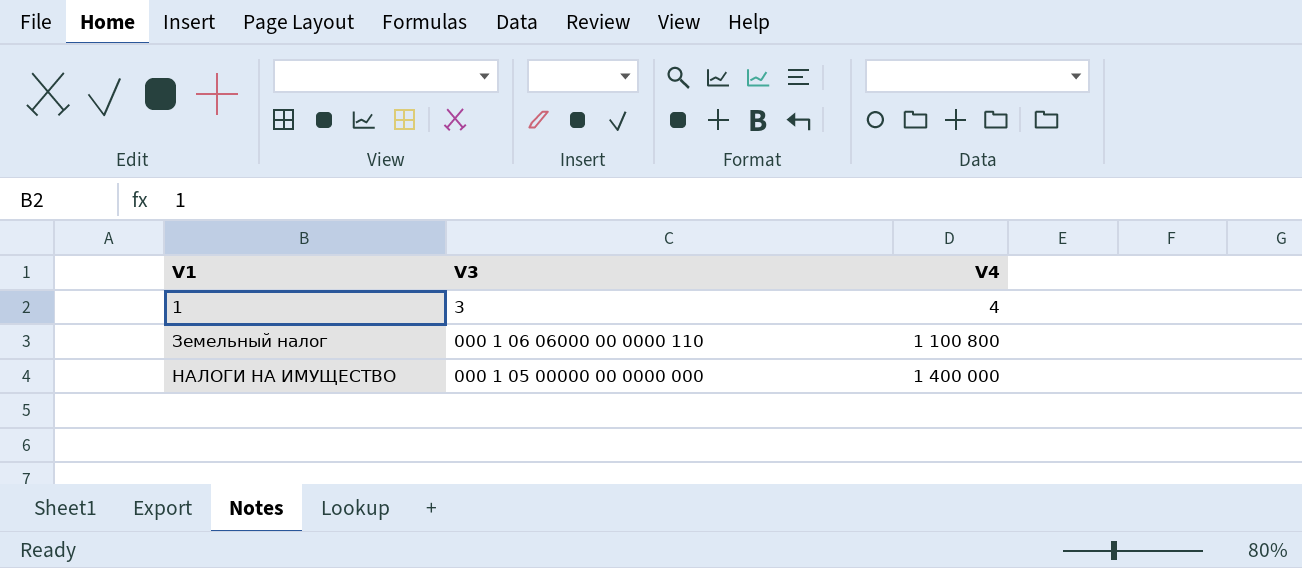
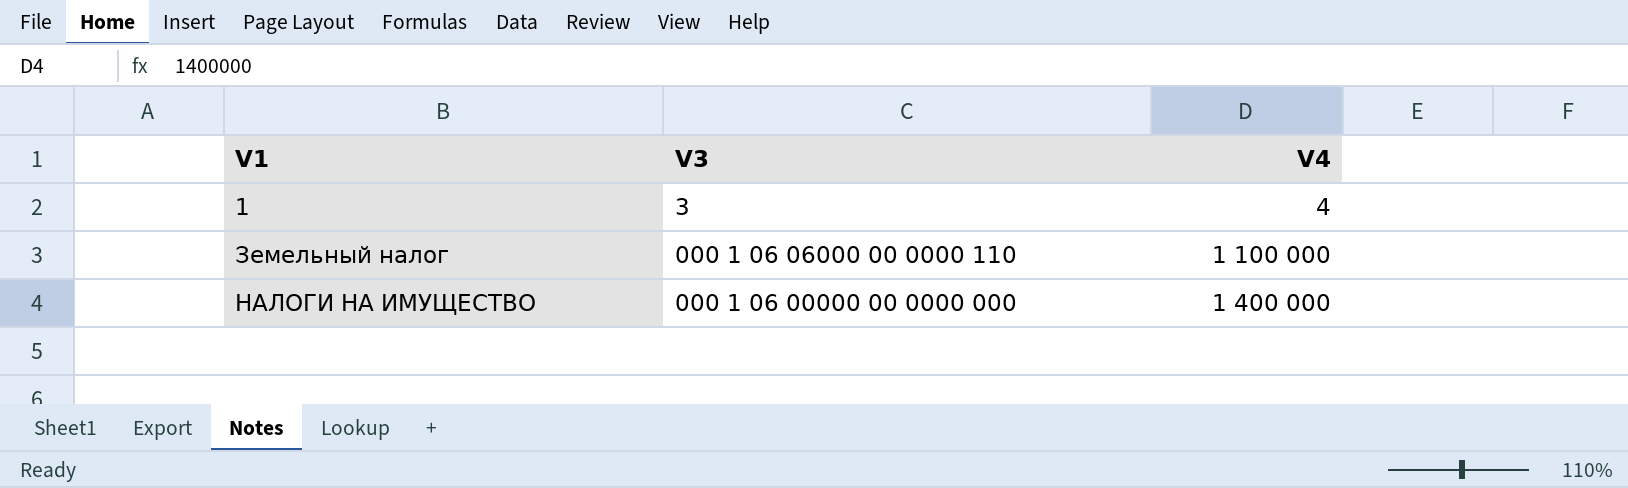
Земельный налог | V4: 1 100 800 -> 1 100 000
НАЛОГИ НА ИМУЩЕСТВО | V3: 000 1 05 00000 00 0000 000 -> 000 1 06 00000 00 0000 000

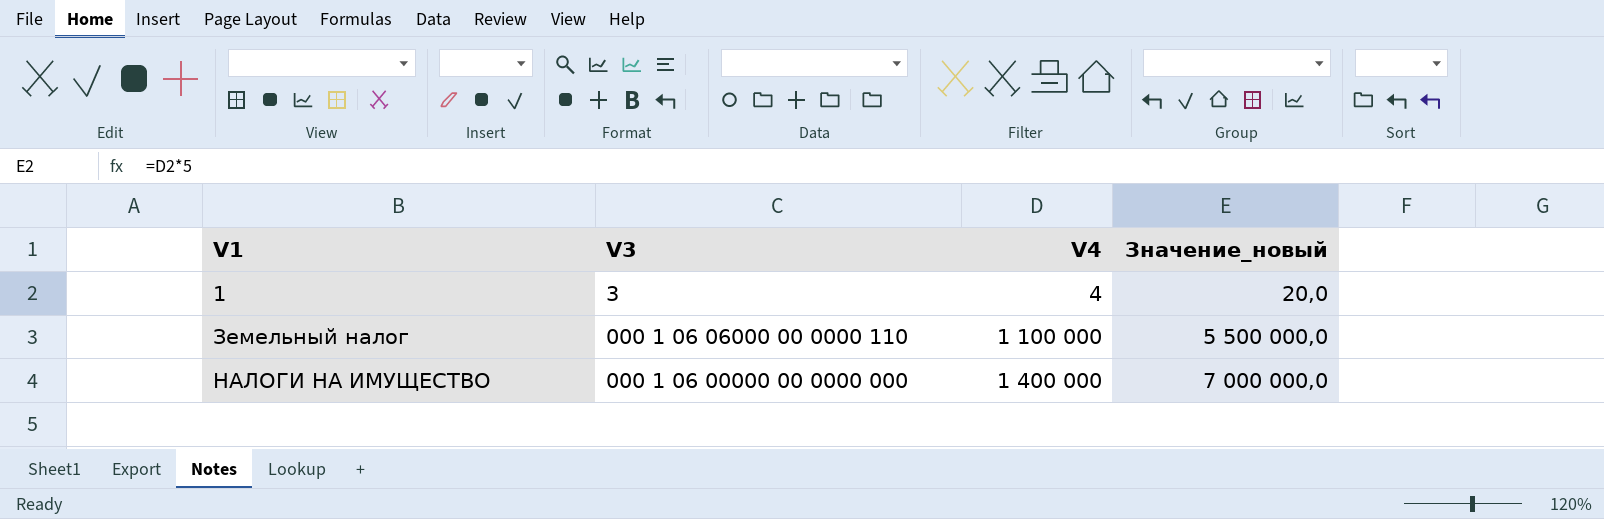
column Значение_новый | formula: none -> [V4] * 5

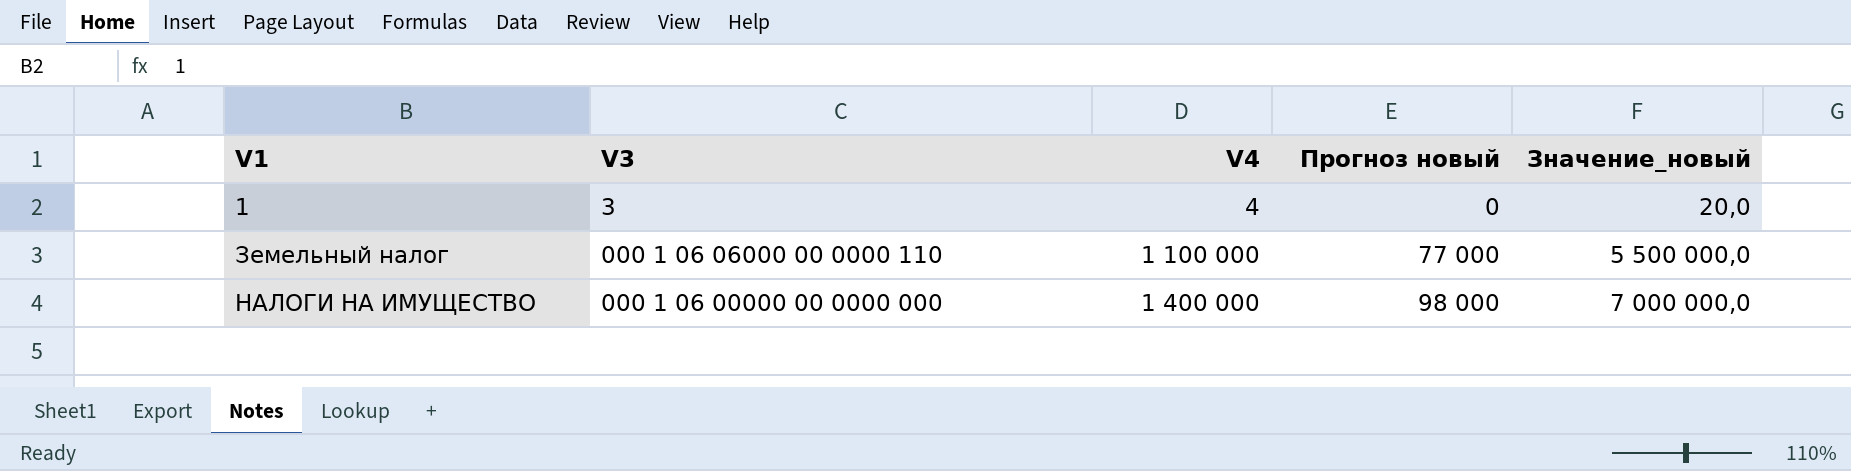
column Прогноз новый | formula: none -> [V4] * 0,07

